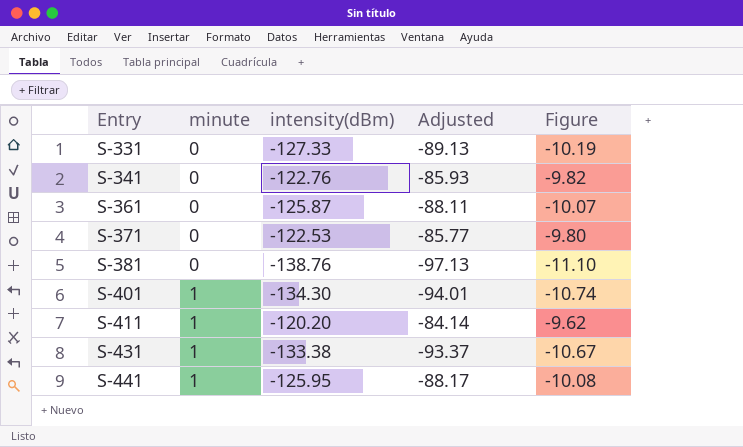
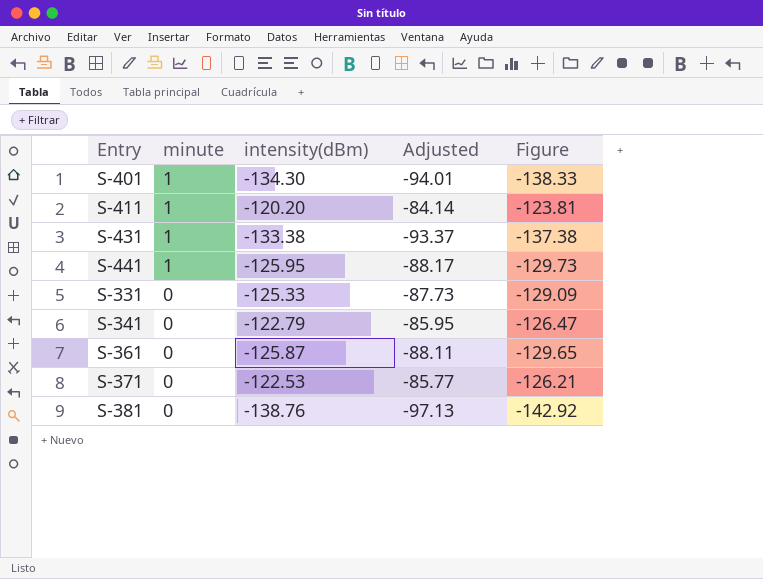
row order: Entry ascending -> minute descending
column Figure | formula: [intensity(dBm)] * 0.08 -> [intensity(dBm)] * 1.03
S-331 | intensity(dBm): -127.33 -> -125.33
S-331 | Adjusted: -89.13 -> -87.73
S-341 | intensity(dBm): -122.76 -> -122.79
S-341 | Adjusted: -85.93 -> -85.95

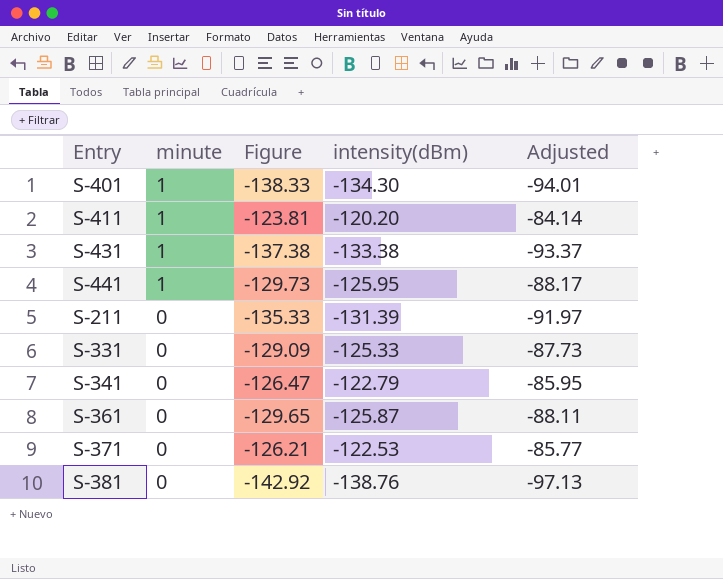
column Figure | position: 5 -> 3
row S-211: none -> 0 | -135.33 | -131.39 | -91.97

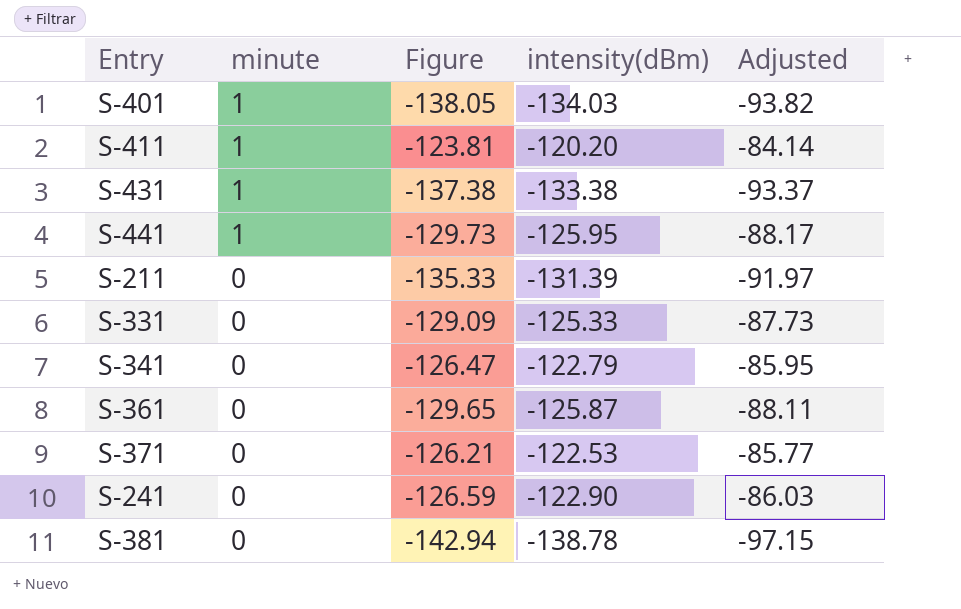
S-401 | Figure: -138.33 -> -138.05
S-401 | intensity(dBm): -134.30 -> -134.03
S-401 | Adjusted: -94.01 -> -93.82
row S-241: none -> 0 | -126.59 | -122.90 | -86.03
S-381 | Figure: -142.92 -> -142.94
S-381 | intensity(dBm): -138.76 -> -138.78
S-381 | Adjusted: -97.13 -> -97.15

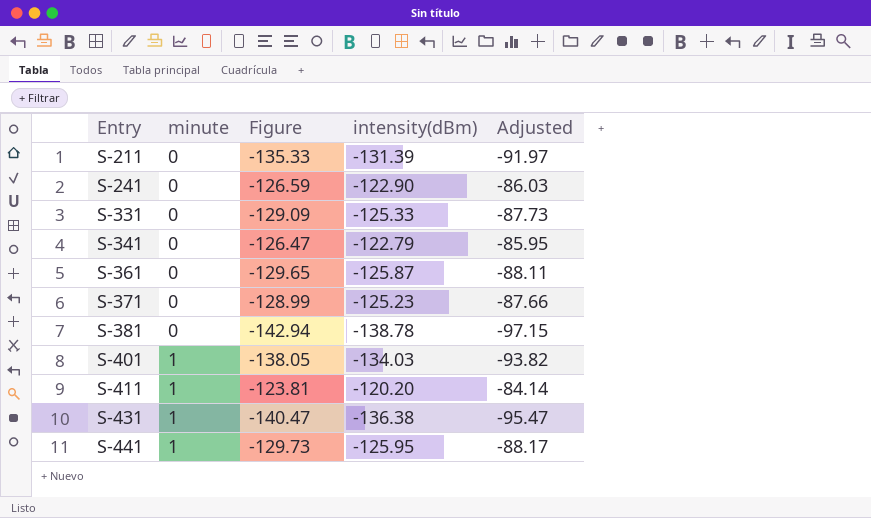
row order: minute descending -> Entry ascending
S-371 | Figure: -126.21 -> -128.99
S-371 | intensity(dBm): -122.53 -> -125.23
S-371 | Adjusted: -85.77 -> -87.66
S-431 | Figure: -137.38 -> -140.47
S-431 | intensity(dBm): -133.38 -> -136.38
S-431 | Adjusted: -93.37 -> -95.47

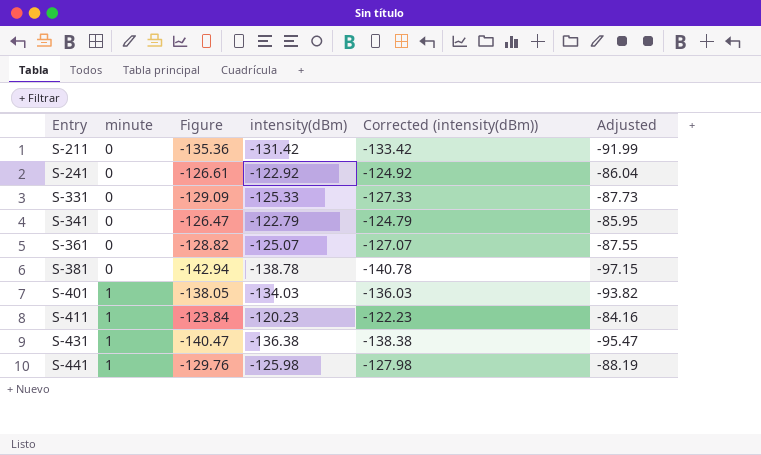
column Corrected (intensity(dBm)) | formula: none -> [intensity(dBm)] - 2
row S-371: 0 | -128.99 | -125.23 | -87.66 -> none
S-211 | Figure: -135.33 -> -135.36
S-211 | intensity(dBm): -131.39 -> -131.42
S-211 | Adjusted: -91.97 -> -91.99
S-241 | Figure: -126.59 -> -126.61
S-241 | intensity(dBm): -122.90 -> -122.92
S-241 | Adjusted: -86.03 -> -86.04
S-361 | Figure: -129.65 -> -128.82
S-361 | intensity(dBm): -125.87 -> -125.07
S-361 | Adjusted: -88.11 -> -87.55
S-411 | Figure: -123.81 -> -123.84
S-411 | intensity(dBm): -120.20 -> -120.23
S-411 | Adjusted: -84.14 -> -84.16
S-441 | Figure: -129.73 -> -129.76
S-441 | intensity(dBm): -125.95 -> -125.98
S-441 | Adjusted: -88.17 -> -88.19

